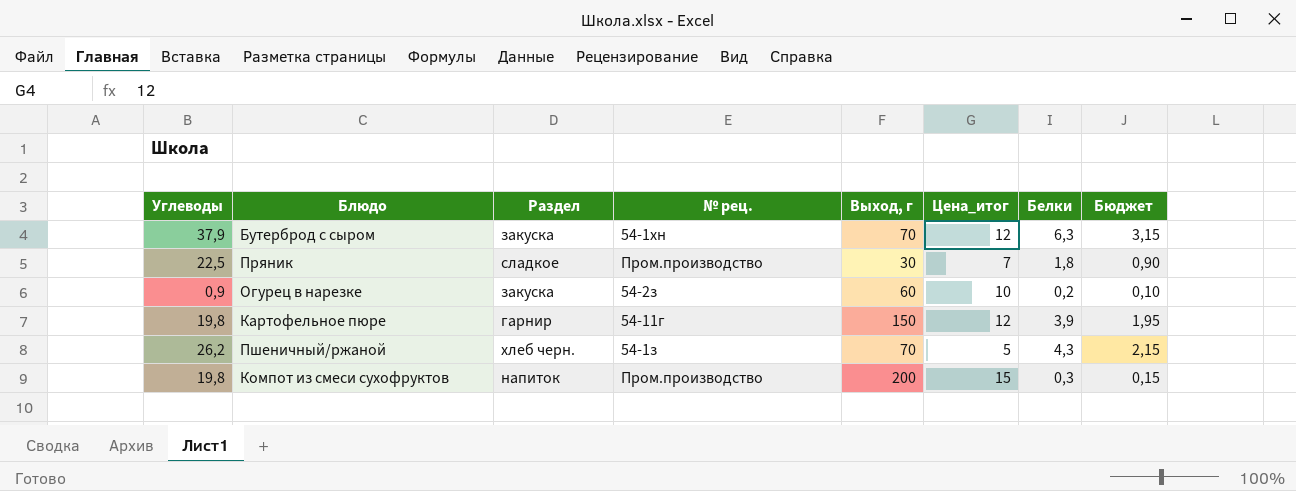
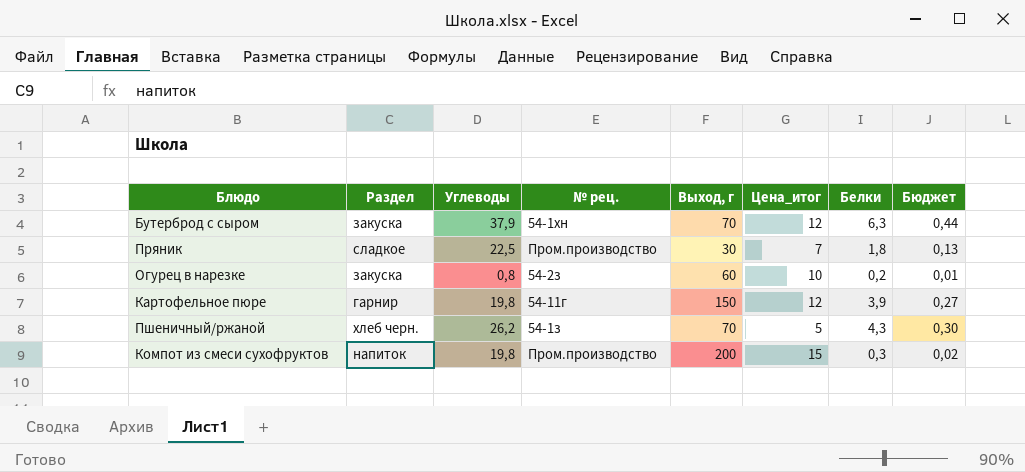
column Углеводы | position: 1 -> 3
column Бюджет | formula: [Белки] * 0,5 -> [Белки] * 0,07
Огурец в нарезке | Углеводы: 0,9 -> 0,8

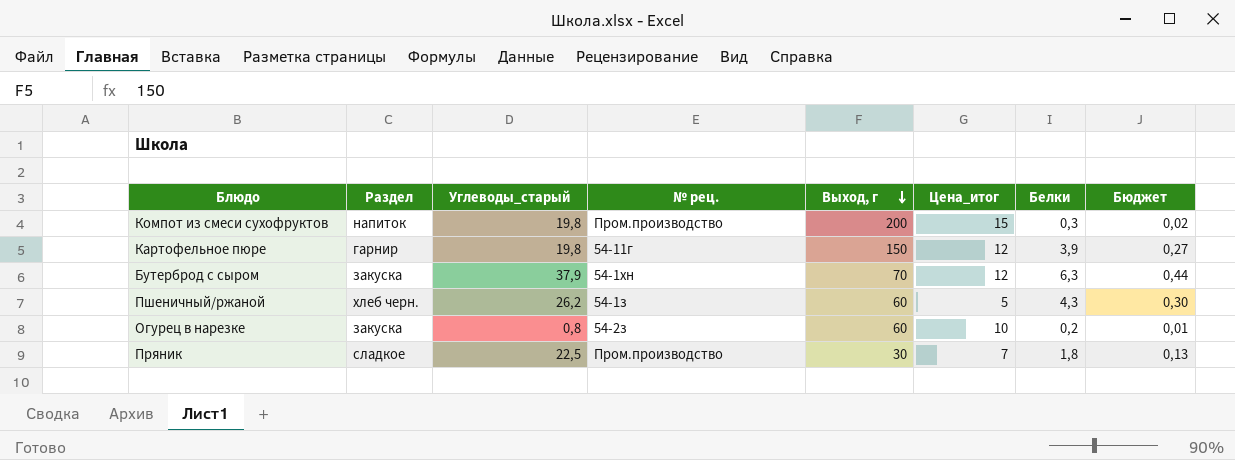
row order: none -> Выход, г descending
column name: Углеводы -> Углеводы_старый
Пшеничный/ржаной | Выход, г: 70 -> 60

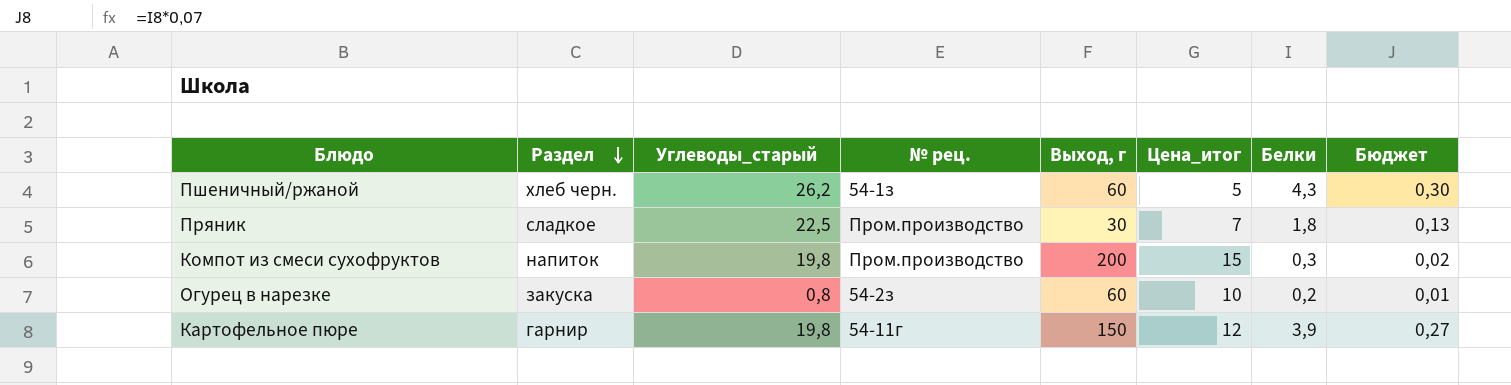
row order: Выход, г descending -> Раздел descending
row Бутерброд с сыром: закуска | 37,9 | 54-1хн | 70 | 12 | 6,3 | 0,44 -> none

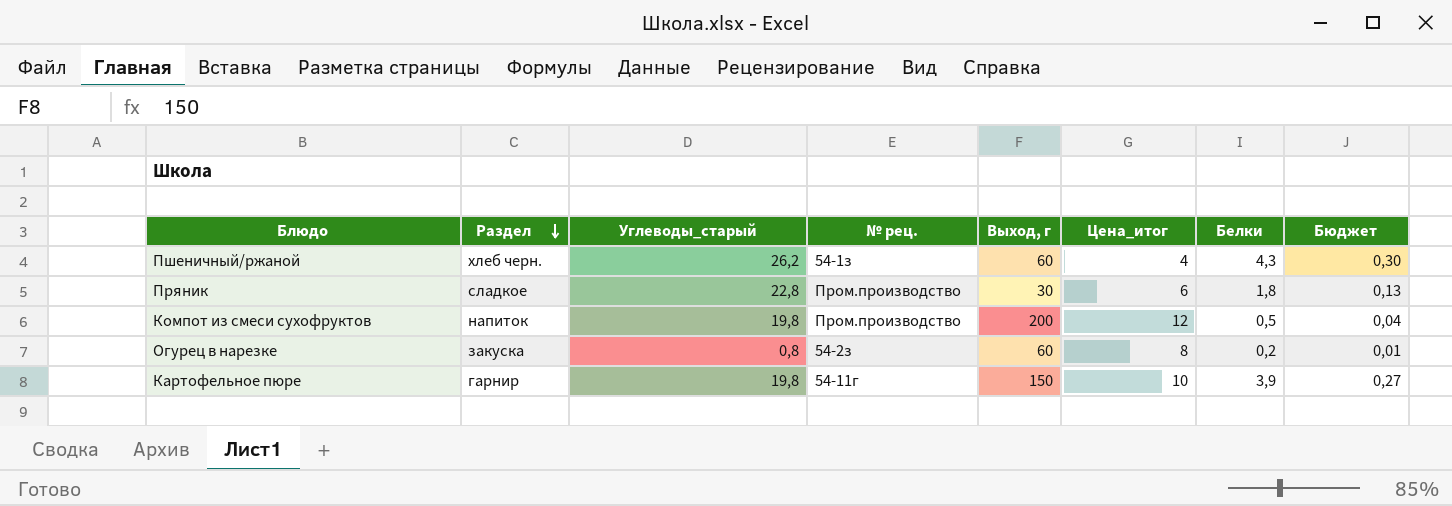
Пшеничный/ржаной | Цена_итог: 5 -> 4
Пряник | Углеводы_старый: 22,5 -> 22,8
Пряник | Цена_итог: 7 -> 6
Компот из смеси сухофруктов | Цена_итог: 15 -> 12
Компот из смеси сухофруктов | Белки: 0,3 -> 0,5
Компот из смеси сухофруктов | Бюджет: 0,02 -> 0,04
Огурец в нарезке | Цена_итог: 10 -> 8
Картофельное пюре | Цена_итог: 12 -> 10

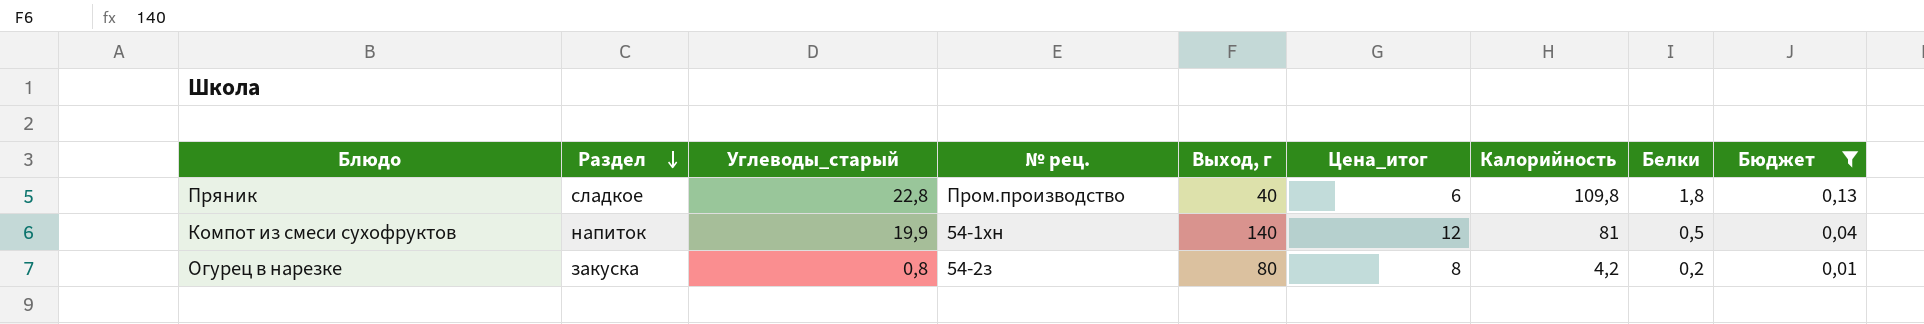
filter: none -> Бюджет <= 0,13
column Калорийность | position: none -> 7
Пряник | Выход, г: 30 -> 40
Компот из смеси сухофруктов | Углеводы_старый: 19,8 -> 19,9
Компот из смеси сухофруктов | № рец.: Пром.производство -> 54-1хн
Компот из смеси сухофруктов | Выход, г: 200 -> 140
Огурец в нарезке | Выход, г: 60 -> 80

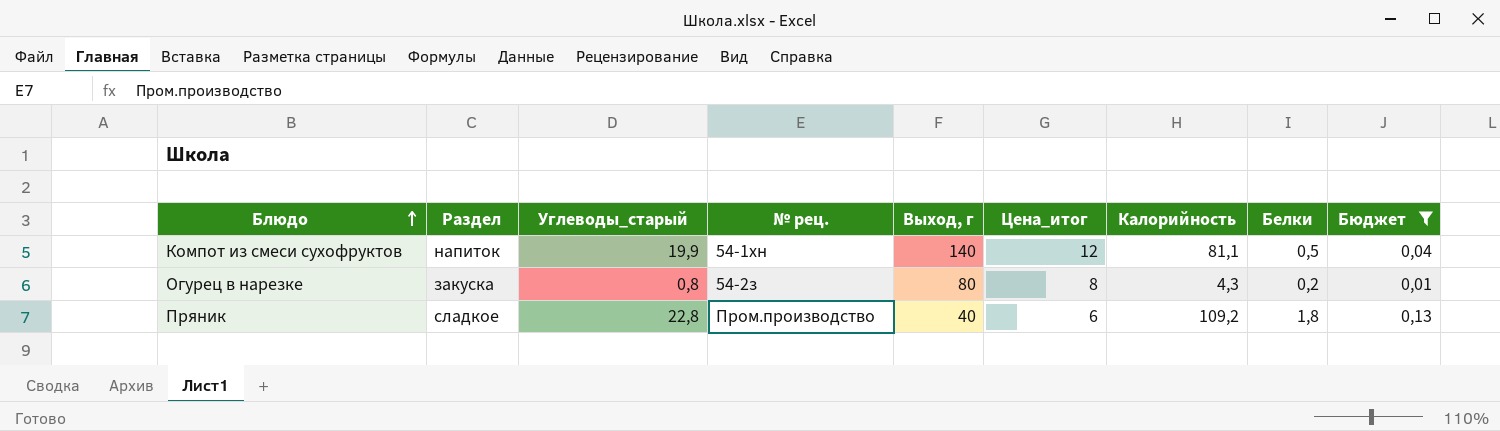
row order: Раздел descending -> Блюдо ascending
Компот из смеси сухофруктов | Калорийность: 81 -> 81,1
Огурец в нарезке | Калорийность: 4,2 -> 4,3
Пряник | Калорийность: 109,8 -> 109,2

